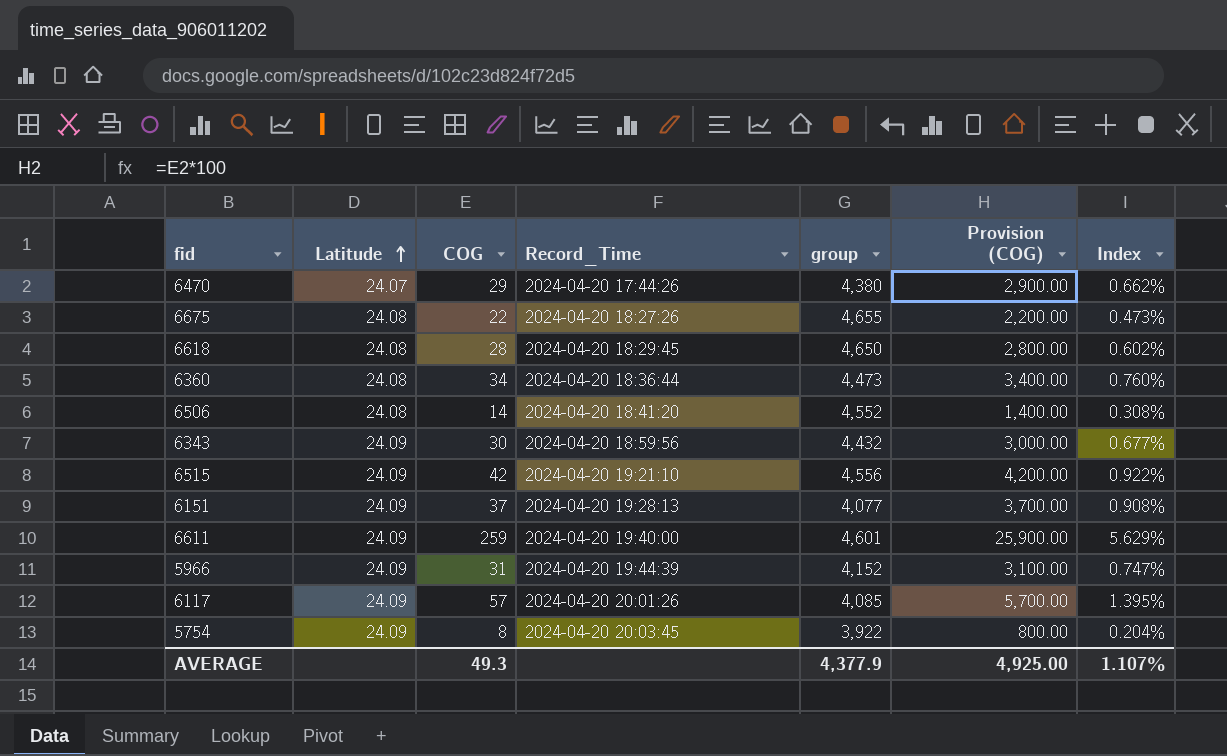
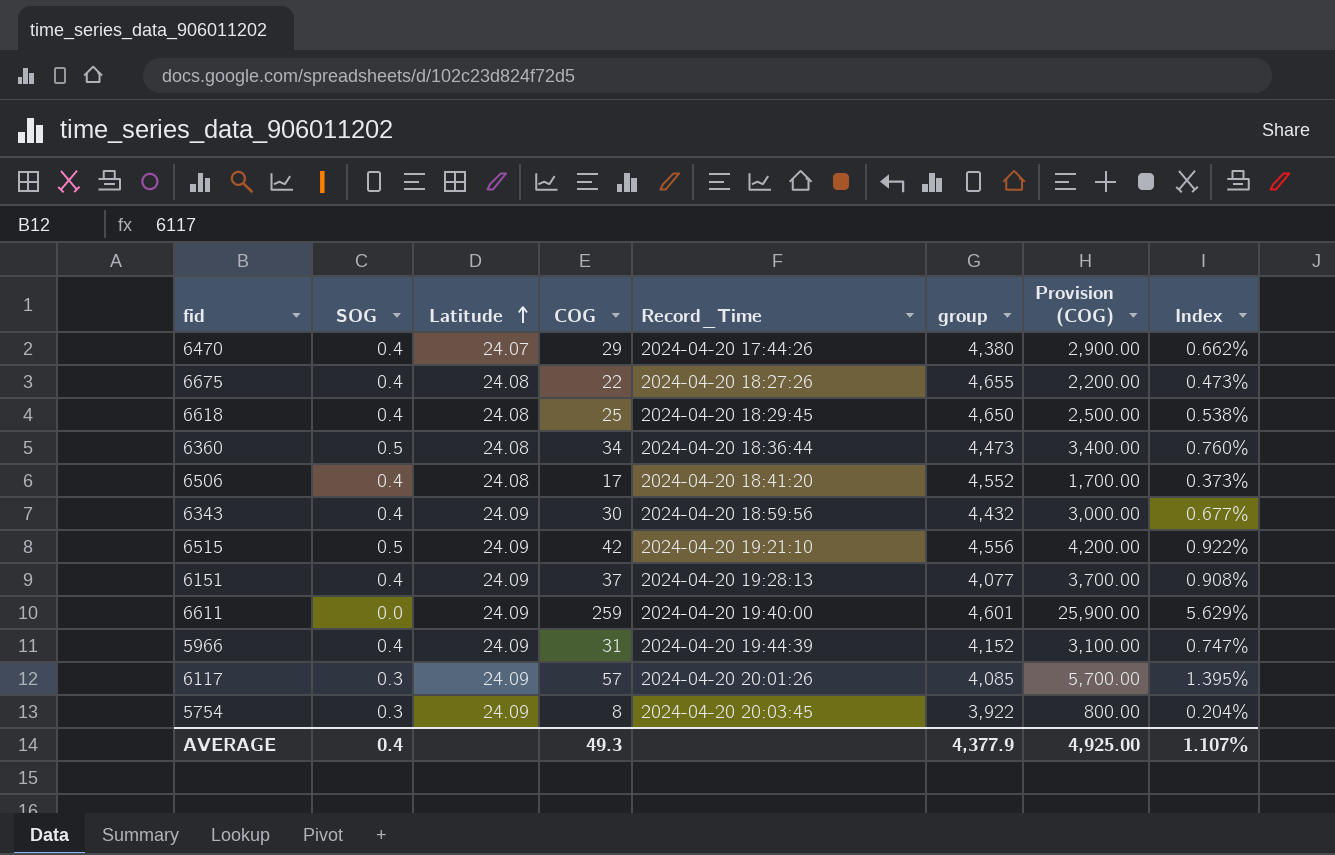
column SOG | position: none -> 2
6618 | COG: 28 -> 25
6618 | Provision (COG): 2,800.00 -> 2,500.00
6618 | Index: 0.602% -> 0.538%
6506 | COG: 14 -> 17
6506 | Provision (COG): 1,400.00 -> 1,700.00
6506 | Index: 0.308% -> 0.373%

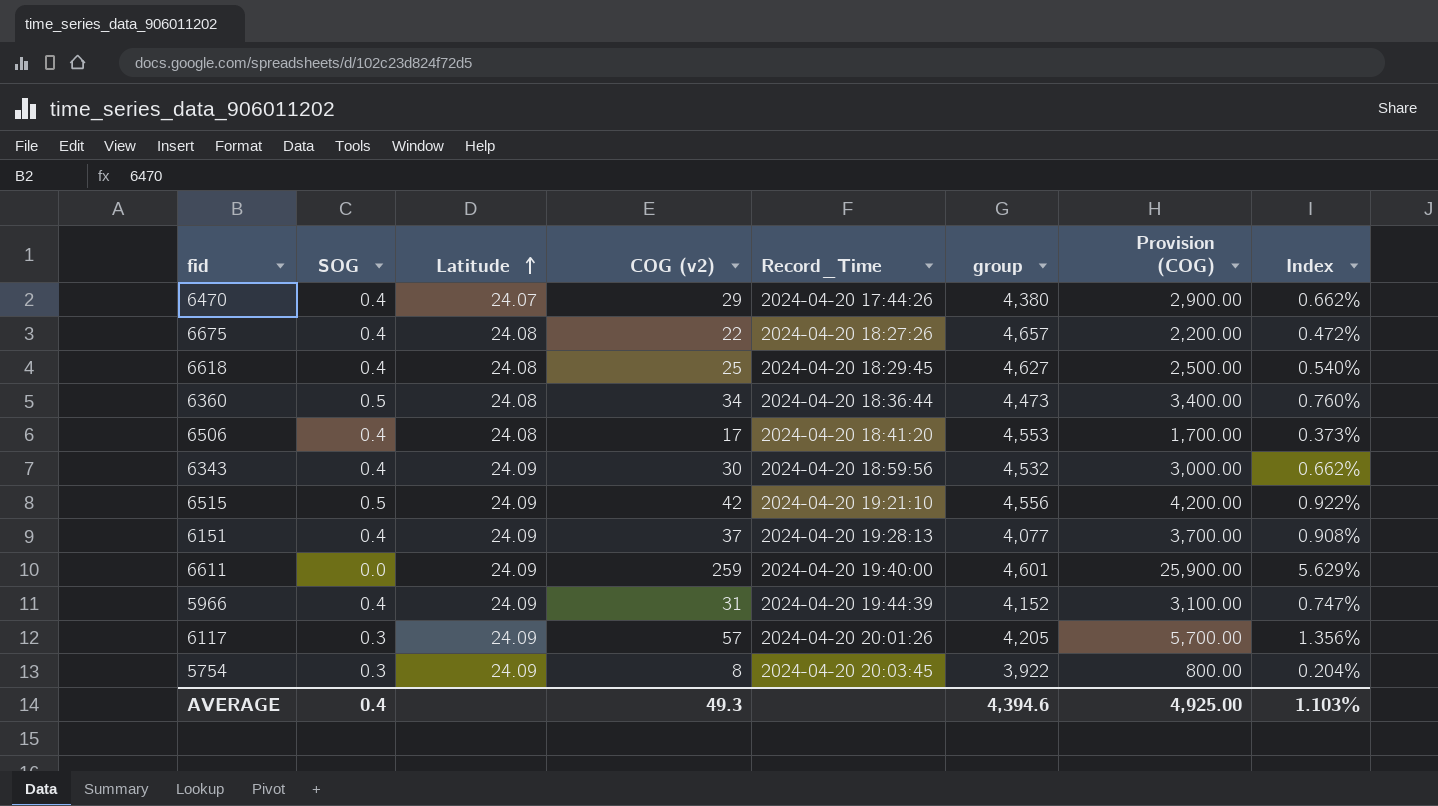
column name: COG -> COG (v2)
6675 | group: 4,655 -> 4,657
6675 | Index: 0.473% -> 0.472%
6618 | group: 4,650 -> 4,627
6618 | Index: 0.538% -> 0.540%
6506 | group: 4,552 -> 4,553
6343 | group: 4,432 -> 4,532
6343 | Index: 0.677% -> 0.662%
6117 | group: 4,085 -> 4,205
6117 | Index: 1.395% -> 1.356%
AVERAGE | group: 4,377.9 -> 4,394.6
AVERAGE | Index: 1.107% -> 1.103%

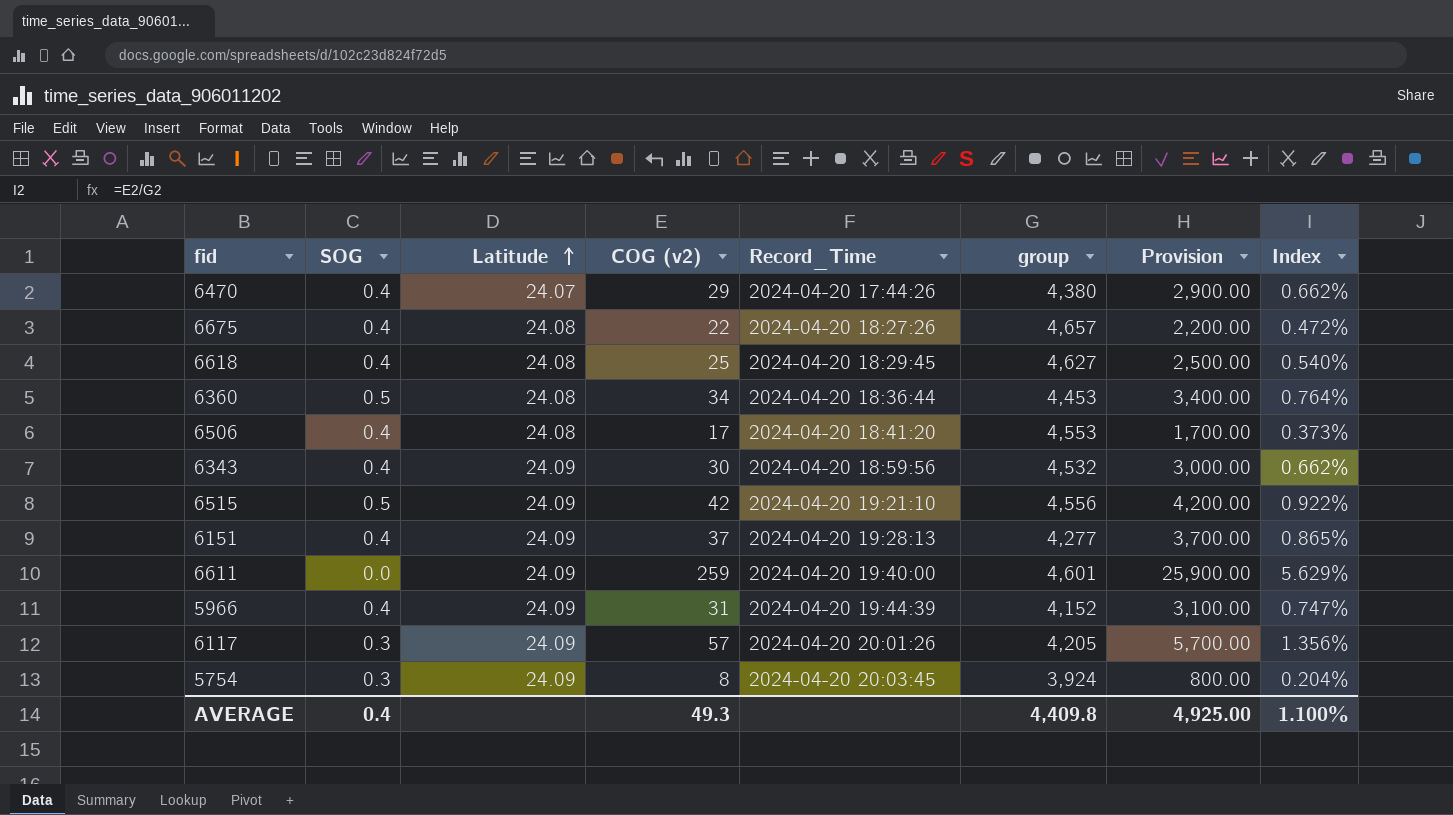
column name: Provision (COG) -> Provision
6360 | group: 4,473 -> 4,453
6360 | Index: 0.760% -> 0.764%
6151 | group: 4,077 -> 4,277
6151 | Index: 0.908% -> 0.865%
5754 | group: 3,922 -> 3,924
AVERAGE | group: 4,394.6 -> 4,409.8
AVERAGE | Index: 1.103% -> 1.100%

